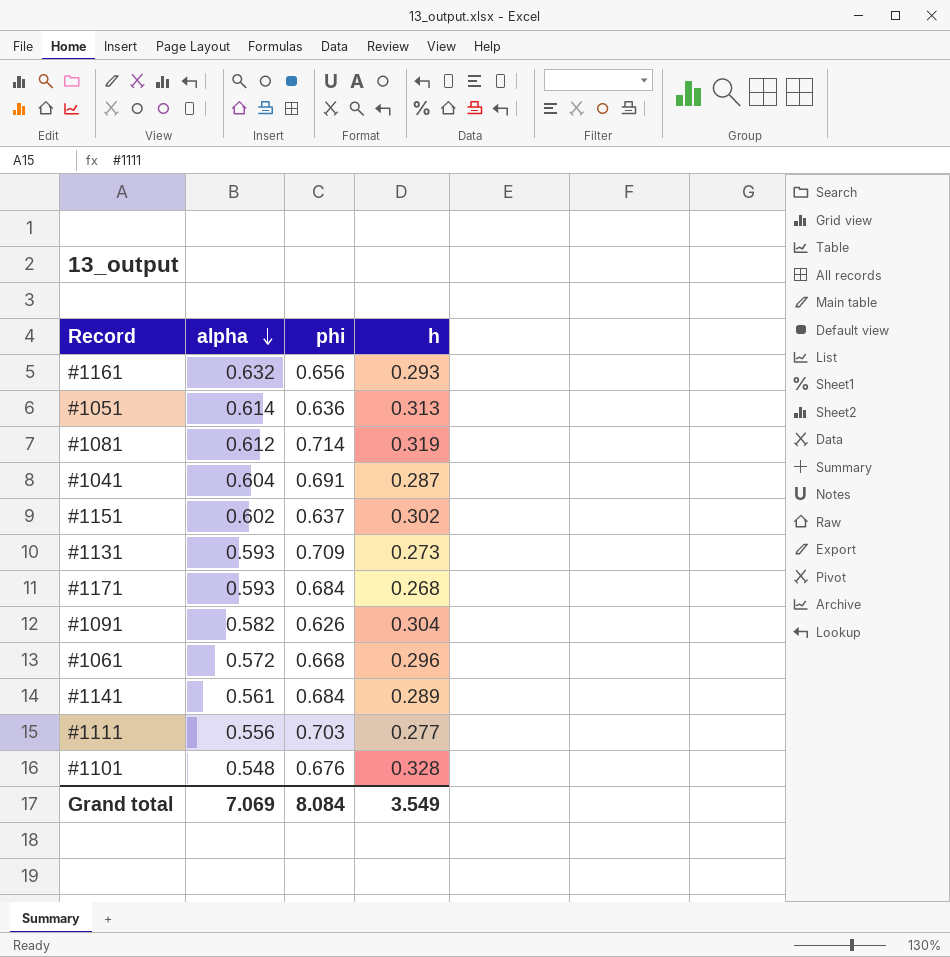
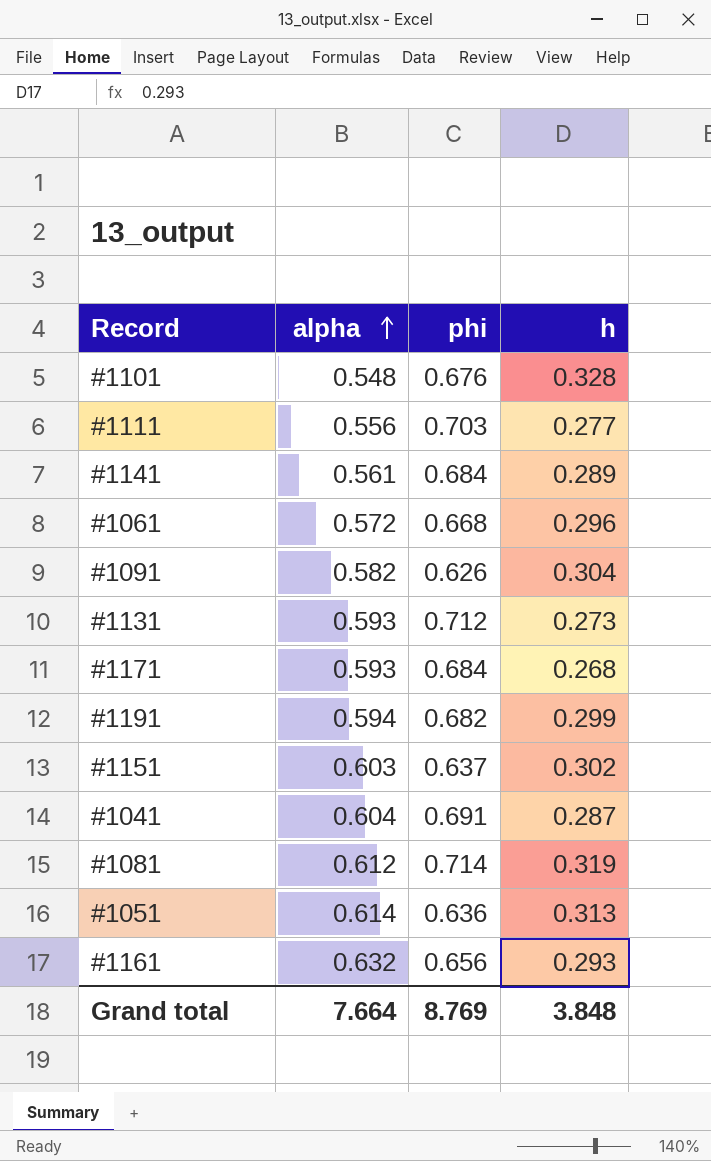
row order: alpha descending -> alpha ascending
#1131 | phi: 0.709 -> 0.712
row #1191: none -> 0.594 | 0.682 | 0.299
#1151 | alpha: 0.602 -> 0.603
Grand total | alpha: 7.069 -> 7.664
Grand total | phi: 8.084 -> 8.769
Grand total | h: 3.549 -> 3.848

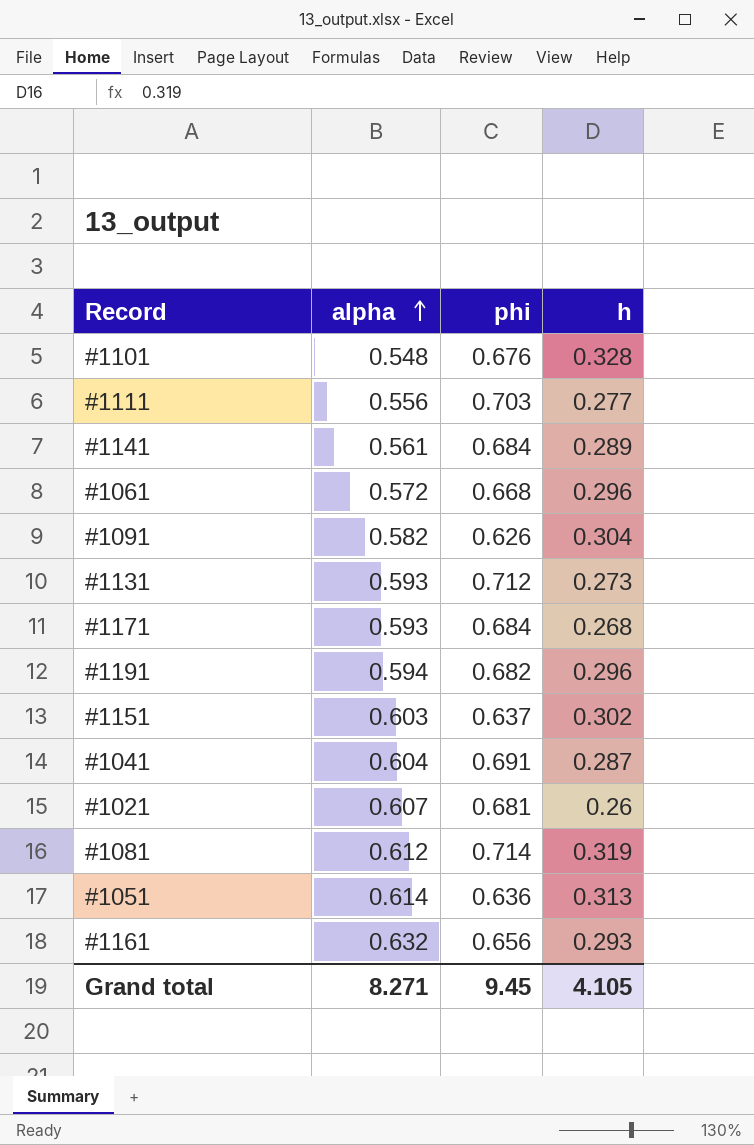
#1191 | h: 0.299 -> 0.296
row #1021: none -> 0.607 | 0.681 | 0.26
Grand total | alpha: 7.664 -> 8.271
Grand total | phi: 8.769 -> 9.45
Grand total | h: 3.848 -> 4.105

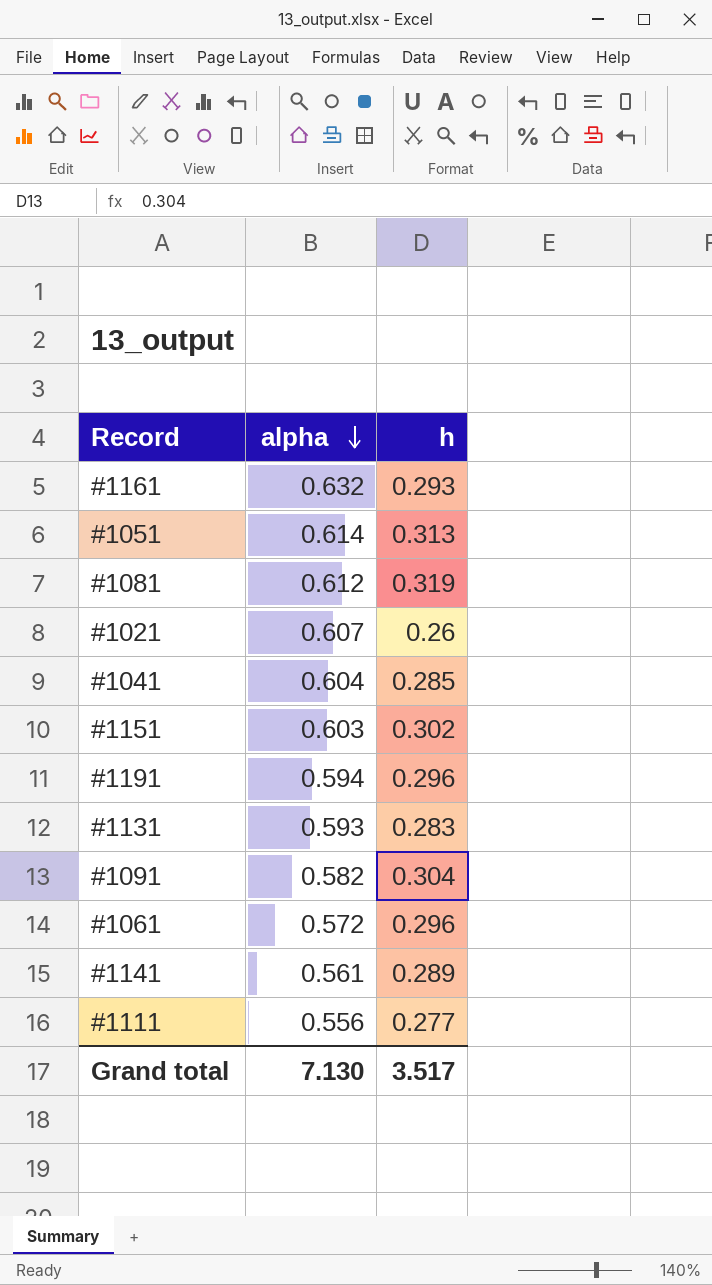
row order: alpha ascending -> alpha descending
column phi | position: 3 -> none
row #1101: 0.548 | 0.676 | 0.328 -> none
row #1171: 0.593 | 0.684 | 0.268 -> none
#1041 | h: 0.287 -> 0.285
#1131 | h: 0.273 -> 0.283
Grand total | alpha: 8.271 -> 7.130
Grand total | h: 4.105 -> 3.517

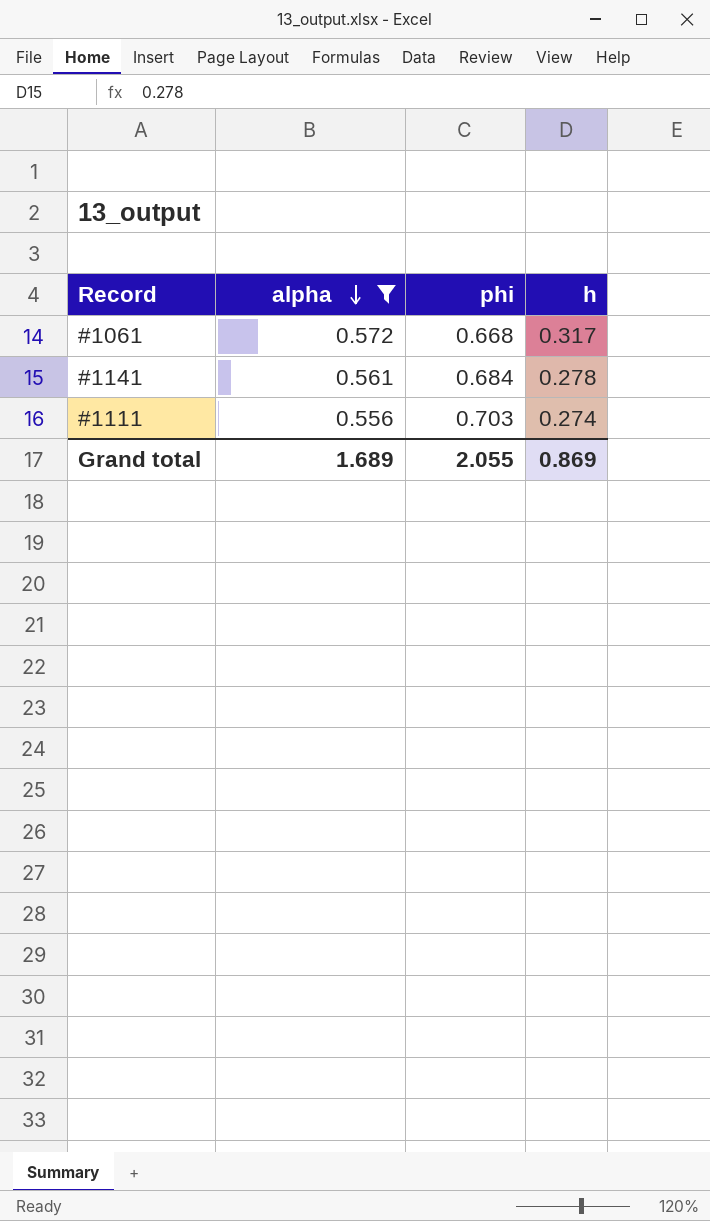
filter: none -> alpha <= 0.572
column phi | position: none -> 3
#1061 | h: 0.296 -> 0.317
#1141 | h: 0.289 -> 0.278
#1111 | h: 0.277 -> 0.274
Grand total | alpha: 7.130 -> 1.689
Grand total | h: 3.517 -> 0.869

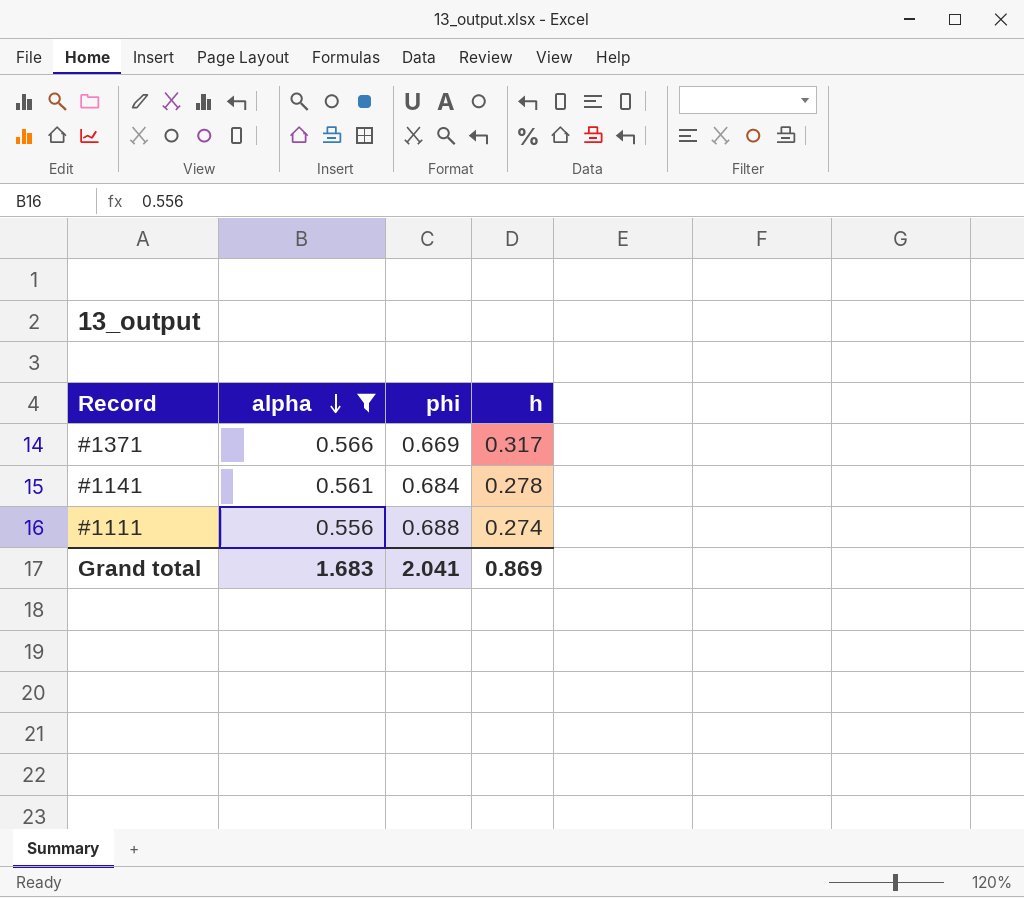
row #1061: 0.572 | 0.668 | 0.317 -> none
row #1371: none -> 0.566 | 0.669 | 0.317
#1111 | phi: 0.703 -> 0.688
Grand total | alpha: 1.689 -> 1.683
Grand total | phi: 2.055 -> 2.041

